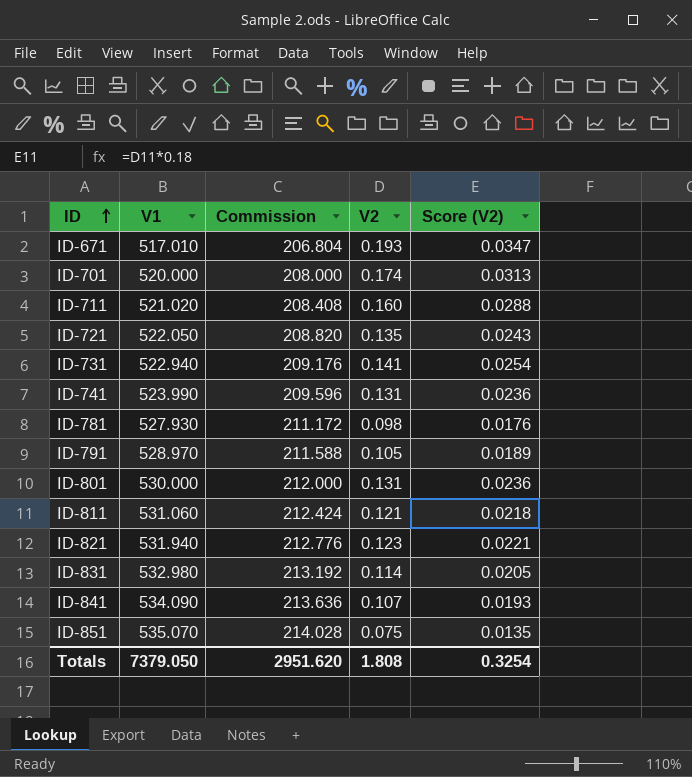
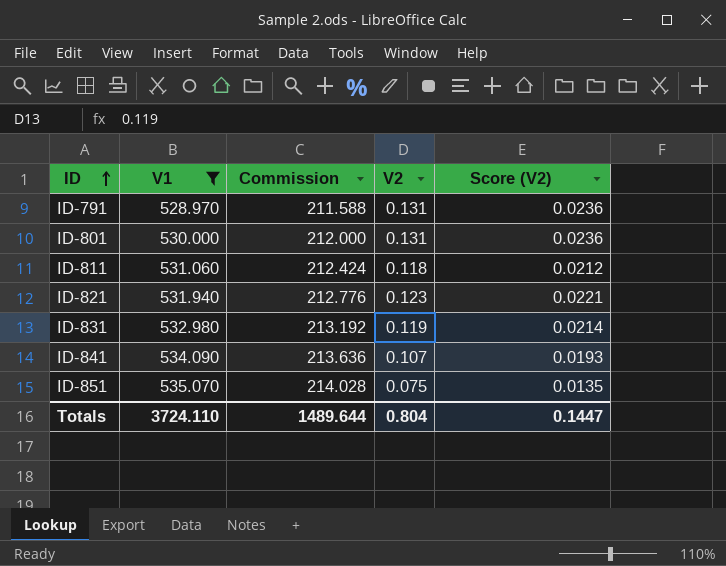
filter: none -> V1 >= 528.970
ID-791 | V2: 0.105 -> 0.131
ID-791 | Score (V2): 0.0189 -> 0.0236
ID-811 | V2: 0.121 -> 0.118
ID-811 | Score (V2): 0.0218 -> 0.0212
ID-831 | V2: 0.114 -> 0.119
ID-831 | Score (V2): 0.0205 -> 0.0214
Totals | V1: 7379.050 -> 3724.110
Totals | Commission: 2951.620 -> 1489.644
Totals | V2: 1.808 -> 0.804
Totals | Score (V2): 0.3254 -> 0.1447

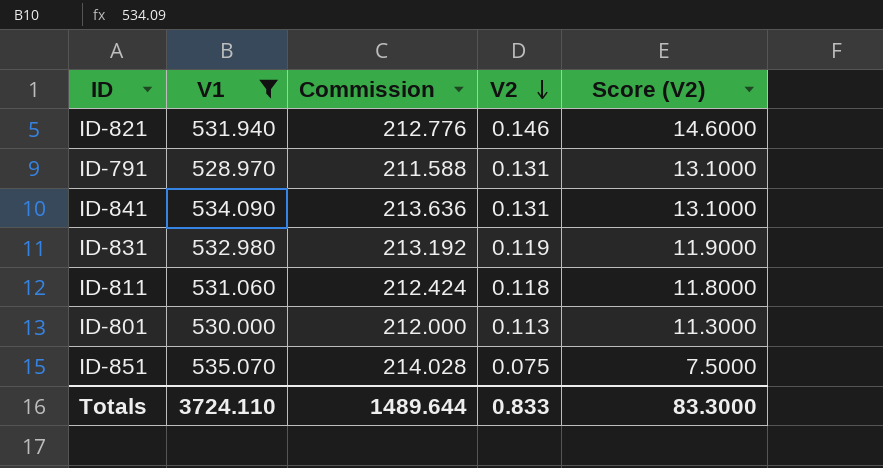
row order: ID ascending -> V2 descending
column Score (V2) | formula: [V2] * 0.18 -> [V2] * 100
ID-821 | V2: 0.123 -> 0.146
ID-841 | V2: 0.107 -> 0.131
ID-801 | V2: 0.131 -> 0.113
Totals | V2: 0.804 -> 0.833
Totals | Score (V2): 0.1447 -> 83.3000

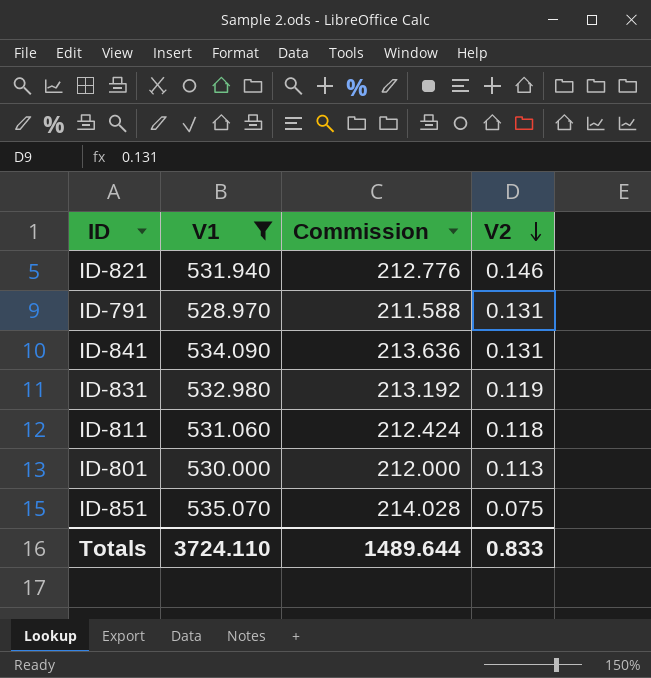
column Score (V2) | formula: [V2] * 100 -> none

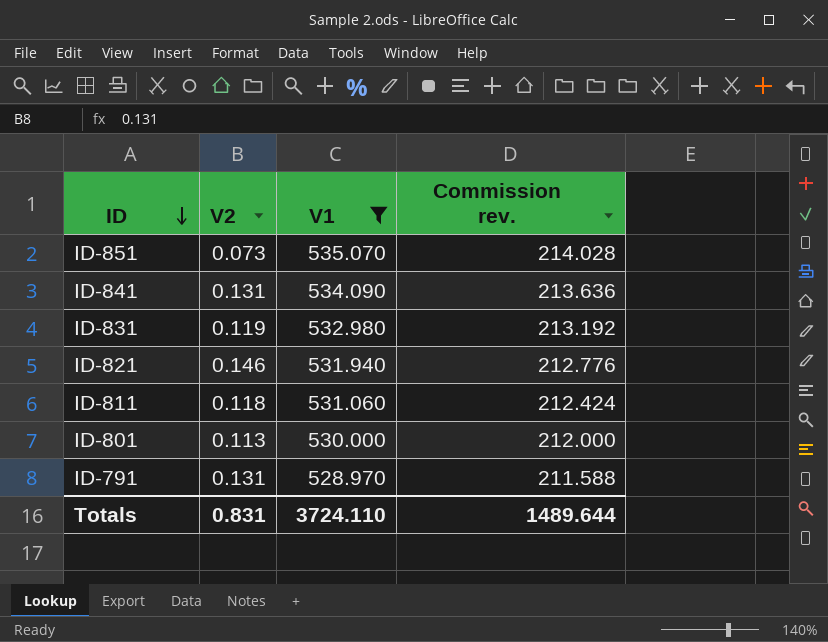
row order: V2 descending -> ID descending
column V2 | position: 4 -> 2
column name: Commission -> Commission rev.
ID-851 | V2: 0.075 -> 0.073
Totals | V2: 0.833 -> 0.831

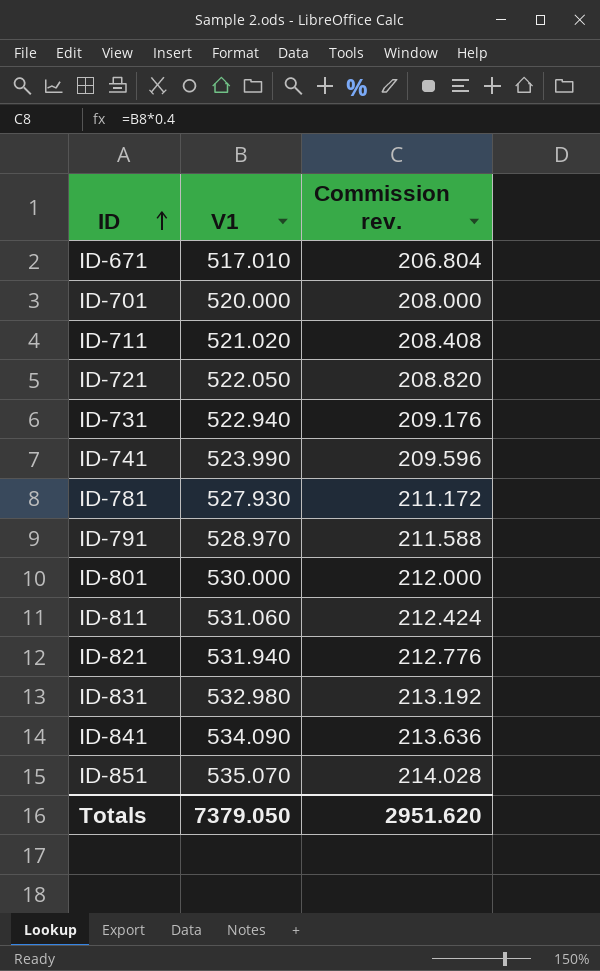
filter: V1 >= 528.970 -> none
row order: ID descending -> ID ascending
column V2 | position: 2 -> none
Totals | V1: 3724.110 -> 7379.050
Totals | Commission rev.: 1489.644 -> 2951.620

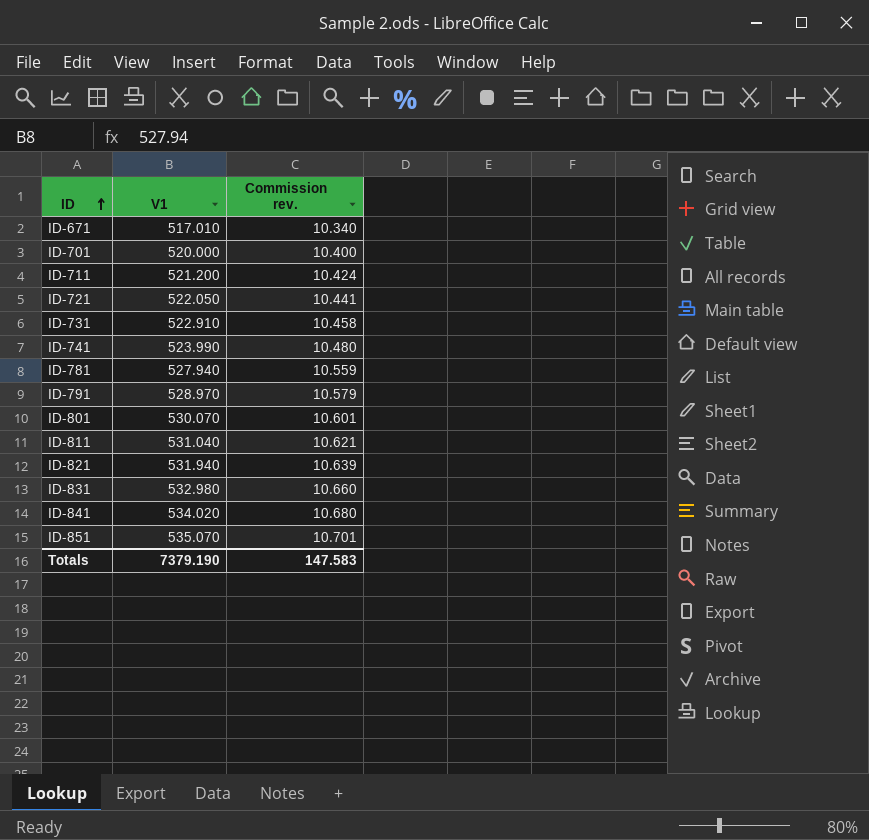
column Commission rev. | formula: [V1] * 0.4 -> [V1] * 0.02
ID-711 | V1: 521.020 -> 521.200
ID-731 | V1: 522.940 -> 522.910
ID-781 | V1: 527.930 -> 527.940
ID-801 | V1: 530.000 -> 530.070
ID-811 | V1: 531.060 -> 531.040
ID-841 | V1: 534.090 -> 534.020
Totals | V1: 7379.050 -> 7379.190
Totals | Commission rev.: 2951.620 -> 147.583

